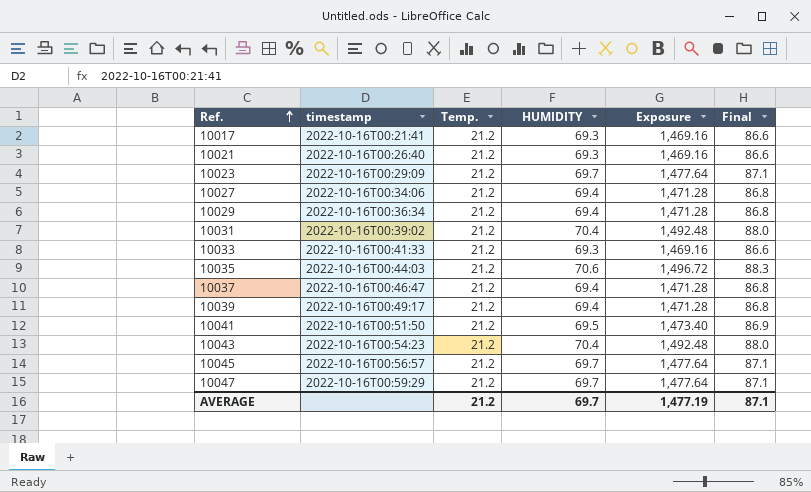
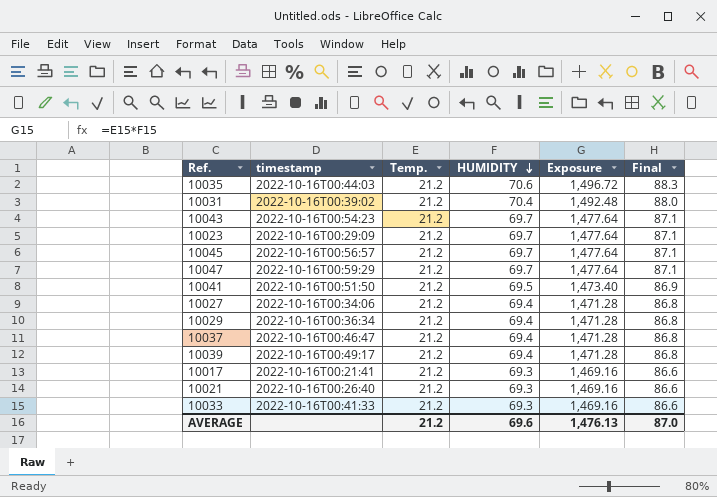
row order: Ref. ascending -> HUMIDITY descending
10043 | HUMIDITY: 70.4 -> 69.7
10043 | Exposure: 1,492.48 -> 1,477.64
10043 | Final: 88.0 -> 87.1
AVERAGE | HUMIDITY: 69.7 -> 69.6
AVERAGE | Exposure: 1,477.19 -> 1,476.13
AVERAGE | Final: 87.1 -> 87.0

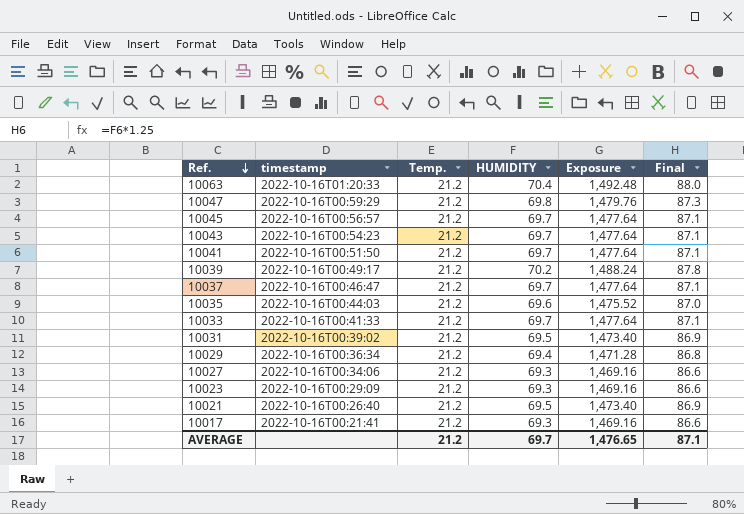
row order: HUMIDITY descending -> Ref. descending
row 10063: none -> 2022-10-16T01:20:33 | 21.2 | 70.4 | 1,492.48 | 88.0
10047 | HUMIDITY: 69.7 -> 69.8
10047 | Exposure: 1,477.64 -> 1,479.76
10047 | Final: 87.1 -> 87.3
10041 | HUMIDITY: 69.5 -> 69.7
10041 | Exposure: 1,473.40 -> 1,477.64
10041 | Final: 86.9 -> 87.1
10039 | HUMIDITY: 69.4 -> 70.2
10039 | Exposure: 1,471.28 -> 1,488.24
10039 | Final: 86.8 -> 87.8
10037 | HUMIDITY: 69.4 -> 69.7
10037 | Exposure: 1,471.28 -> 1,477.64
10037 | Final: 86.8 -> 87.1
10035 | HUMIDITY: 70.6 -> 69.6
10035 | Exposure: 1,496.72 -> 1,475.52
10035 | Final: 88.3 -> 87.0
10033 | HUMIDITY: 69.3 -> 69.7
10033 | Exposure: 1,469.16 -> 1,477.64
10033 | Final: 86.6 -> 87.1
10031 | HUMIDITY: 70.4 -> 69.5
10031 | Exposure: 1,492.48 -> 1,473.40
10031 | Final: 88.0 -> 86.9
10027 | HUMIDITY: 69.4 -> 69.3
10027 | Exposure: 1,471.28 -> 1,469.16
10027 | Final: 86.8 -> 86.6
10023 | HUMIDITY: 69.7 -> 69.3
10023 | Exposure: 1,477.64 -> 1,469.16
10023 | Final: 87.1 -> 86.6
10021 | HUMIDITY: 69.3 -> 69.5
10021 | Exposure: 1,469.16 -> 1,473.40
10021 | Final: 86.6 -> 86.9
AVERAGE | HUMIDITY: 69.6 -> 69.7
AVERAGE | Exposure: 1,476.13 -> 1,476.65
AVERAGE | Final: 87.0 -> 87.1

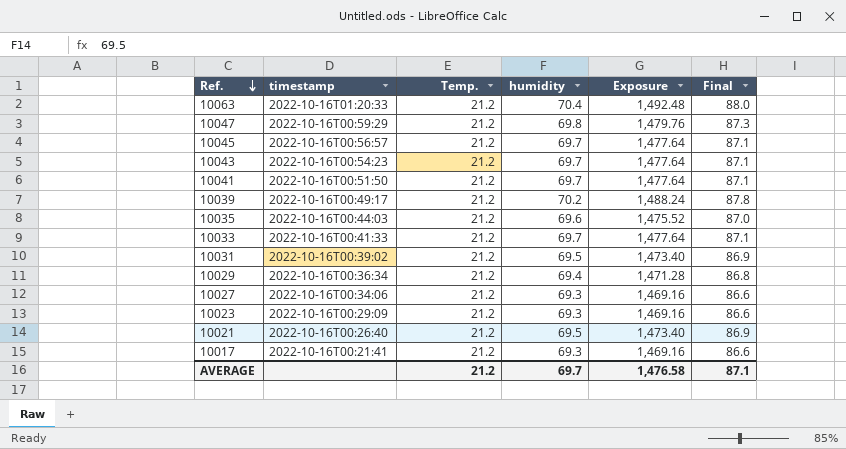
column name: HUMIDITY -> humidity
row 10037: 2022-10-16T00:46:47 | 21.2 | 69.7 | 1,477.64 | 87.1 -> none
AVERAGE | Exposure: 1,476.65 -> 1,476.58

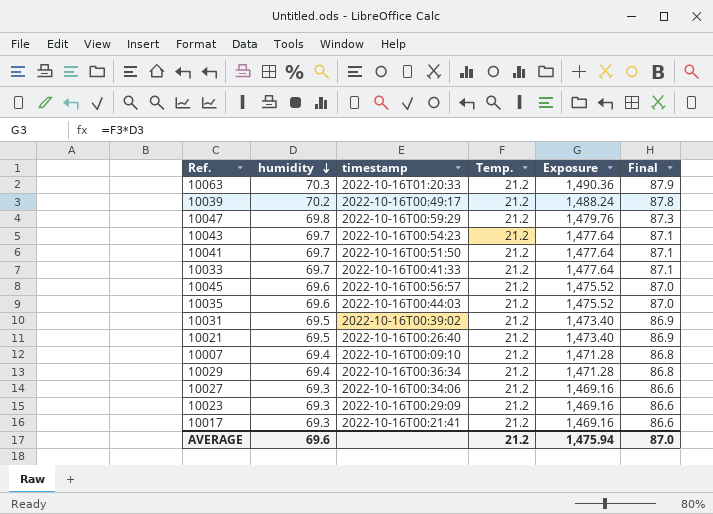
row order: Ref. descending -> humidity descending
column humidity | position: 4 -> 2
10063 | humidity: 70.4 -> 70.3
10063 | Exposure: 1,492.48 -> 1,490.36
10063 | Final: 88.0 -> 87.9
10045 | humidity: 69.7 -> 69.6
10045 | Exposure: 1,477.64 -> 1,475.52
10045 | Final: 87.1 -> 87.0
row 10007: none -> 69.4 | 2022-10-16T00:09:10 | 21.2 | 1,471.28 | 86.8
AVERAGE | humidity: 69.7 -> 69.6
AVERAGE | Exposure: 1,476.58 -> 1,475.94
AVERAGE | Final: 87.1 -> 87.0

